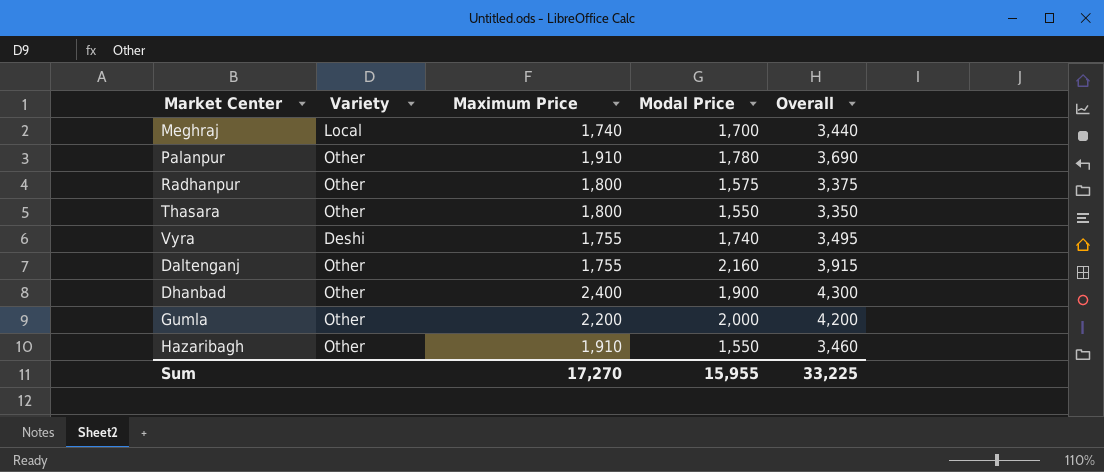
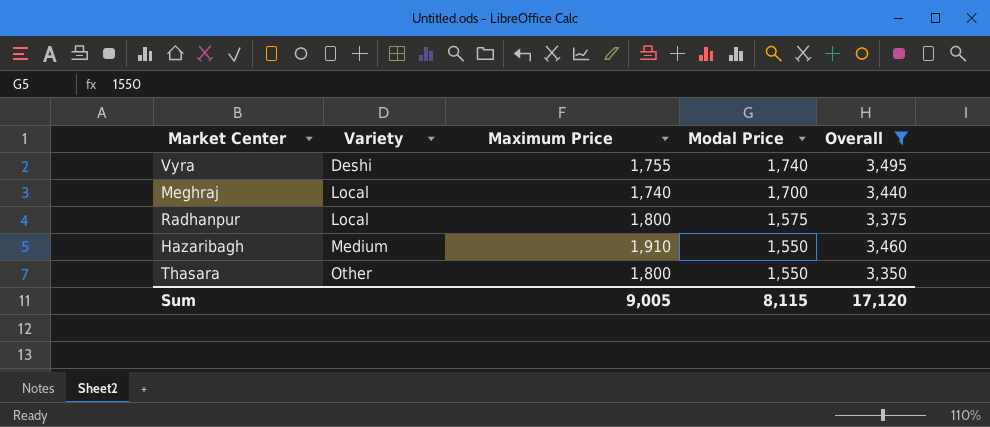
filter: none -> Overall <= 3,495
row order: none -> Variety ascending
Radhanpur | Variety: Other -> Local
Hazaribagh | Variety: Other -> Medium
Sum | Maximum Price: 17,270 -> 9,005
Sum | Modal Price: 15,955 -> 8,115
Sum | Overall: 33,225 -> 17,120

